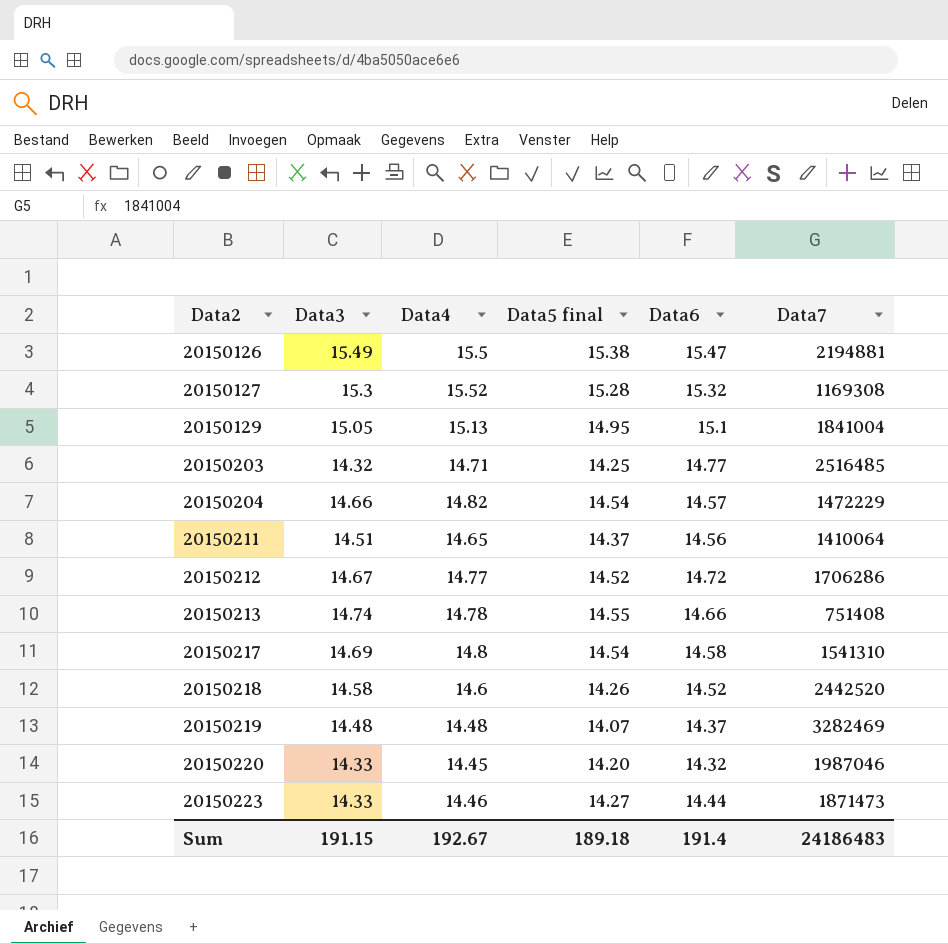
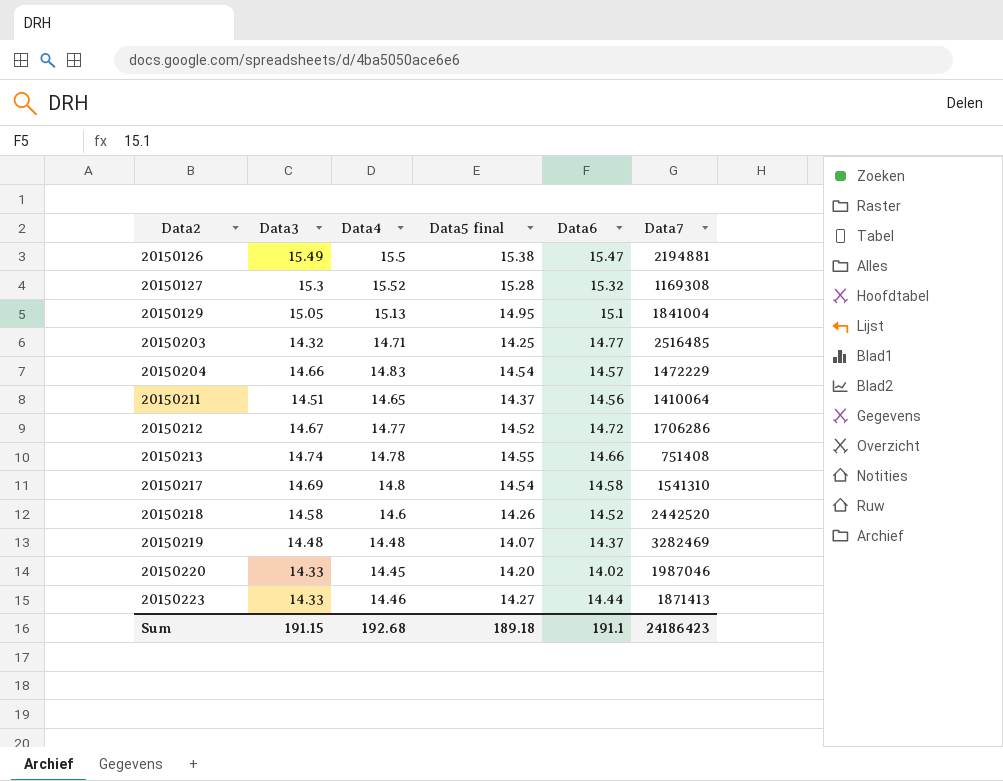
20150204 | Data4: 14.82 -> 14.83
20150220 | Data6: 14.32 -> 14.02
20150223 | Data7: 1871473 -> 1871413
Sum | Data4: 192.67 -> 192.68
Sum | Data6: 191.4 -> 191.1
Sum | Data7: 24186483 -> 24186423

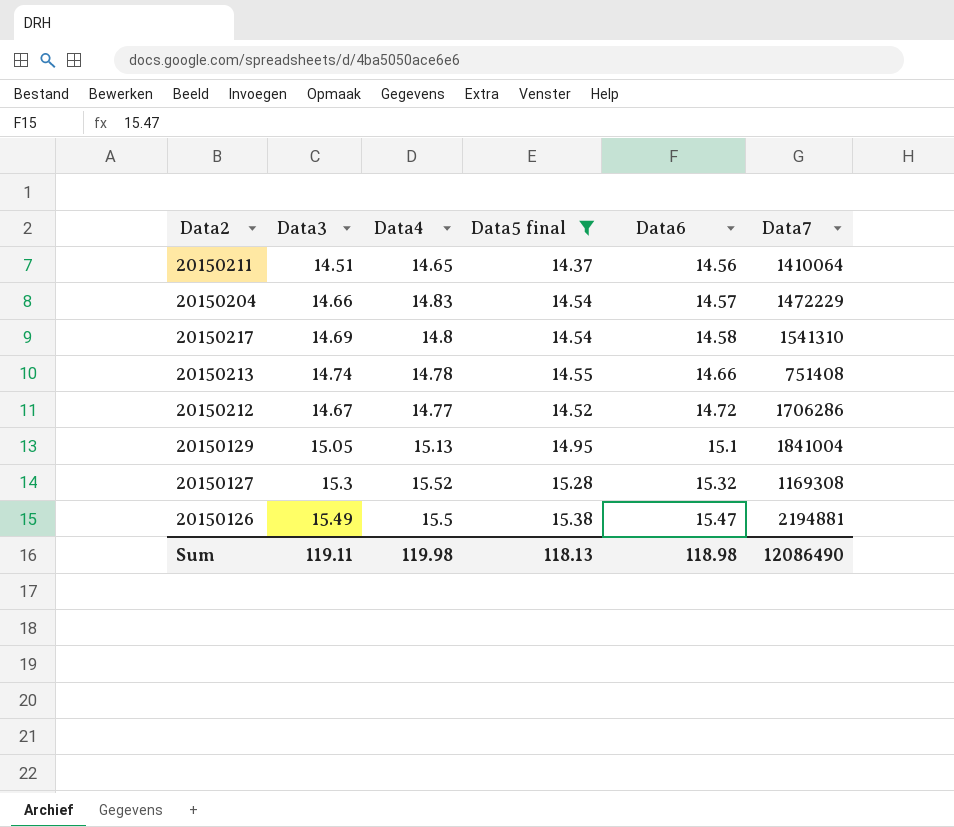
filter: none -> Data5 final >= 14.37
row order: Data2 ascending -> Data6 ascending
Sum | Data3: 191.15 -> 119.11
Sum | Data4: 192.68 -> 119.98
Sum | Data5 final: 189.18 -> 118.13
Sum | Data6: 191.1 -> 118.98
Sum | Data7: 24186423 -> 12086490

